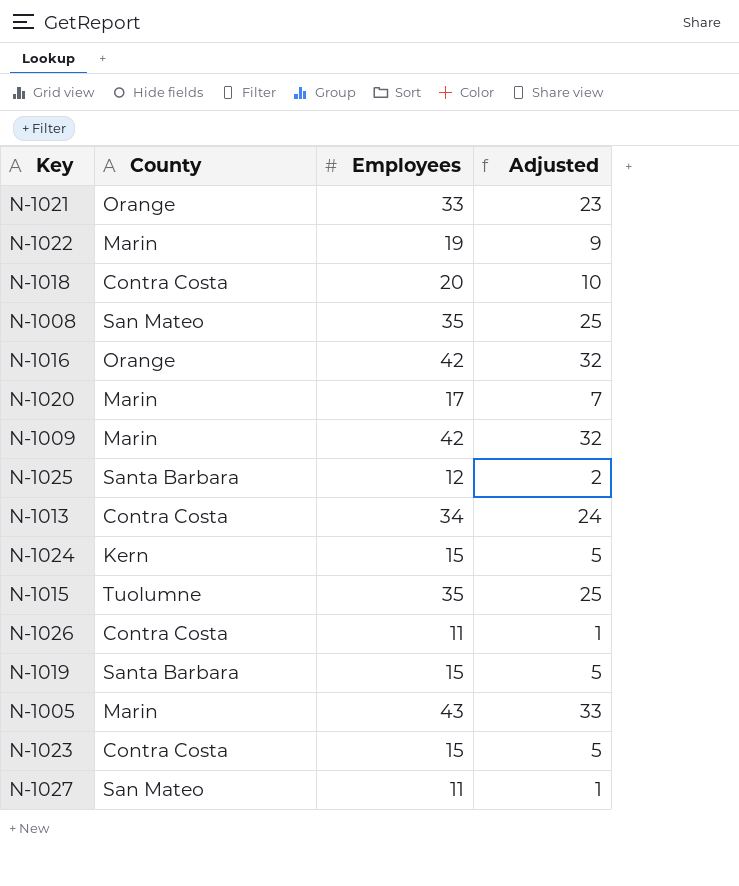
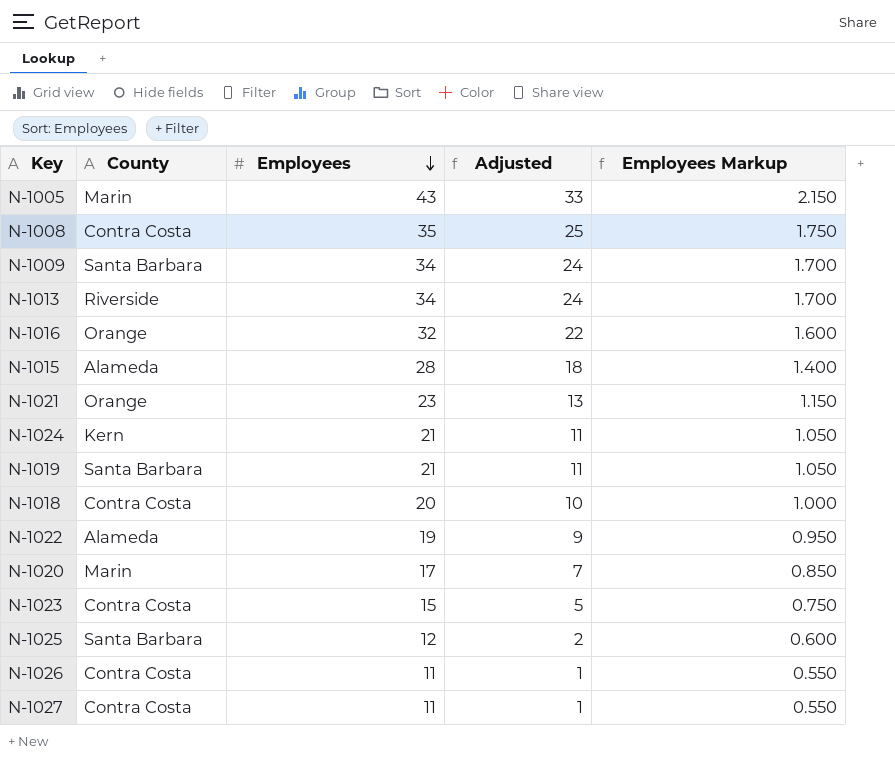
row order: none -> Employees descending
column Employees Markup | formula: none -> [Employees] * 0.05
N-1008 | County: San Mateo -> Contra Costa
N-1009 | County: Marin -> Santa Barbara
N-1009 | Employees: 42 -> 34
N-1009 | Adjusted: 32 -> 24
N-1013 | County: Contra Costa -> Riverside
N-1016 | Employees: 42 -> 32
N-1016 | Adjusted: 32 -> 22
N-1015 | County: Tuolumne -> Alameda
N-1015 | Employees: 35 -> 28
N-1015 | Adjusted: 25 -> 18
N-1021 | Employees: 33 -> 23
N-1021 | Adjusted: 23 -> 13
N-1024 | Employees: 15 -> 21
N-1024 | Adjusted: 5 -> 11
N-1019 | Employees: 15 -> 21
N-1019 | Adjusted: 5 -> 11
N-1022 | County: Marin -> Alameda
N-1027 | County: San Mateo -> Contra Costa

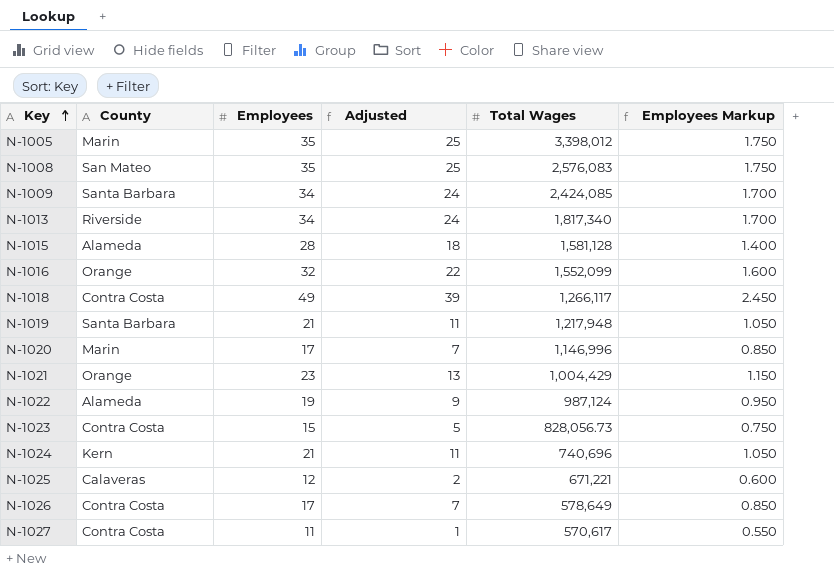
row order: Employees descending -> Key ascending
column Total Wages | position: none -> 5
N-1005 | Employees: 43 -> 35
N-1005 | Adjusted: 33 -> 25
N-1005 | Employees Markup: 2.150 -> 1.750
N-1008 | County: Contra Costa -> San Mateo
N-1018 | Employees: 20 -> 49
N-1018 | Adjusted: 10 -> 39
N-1018 | Employees Markup: 1.000 -> 2.450
N-1025 | County: Santa Barbara -> Calaveras
N-1026 | Employees: 11 -> 17
N-1026 | Adjusted: 1 -> 7
N-1026 | Employees Markup: 0.550 -> 0.850

